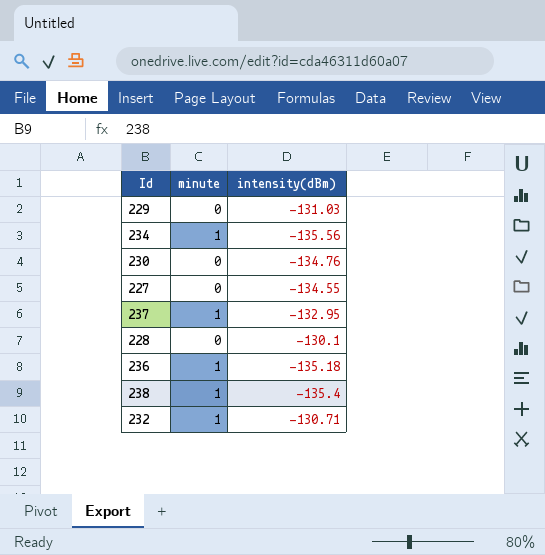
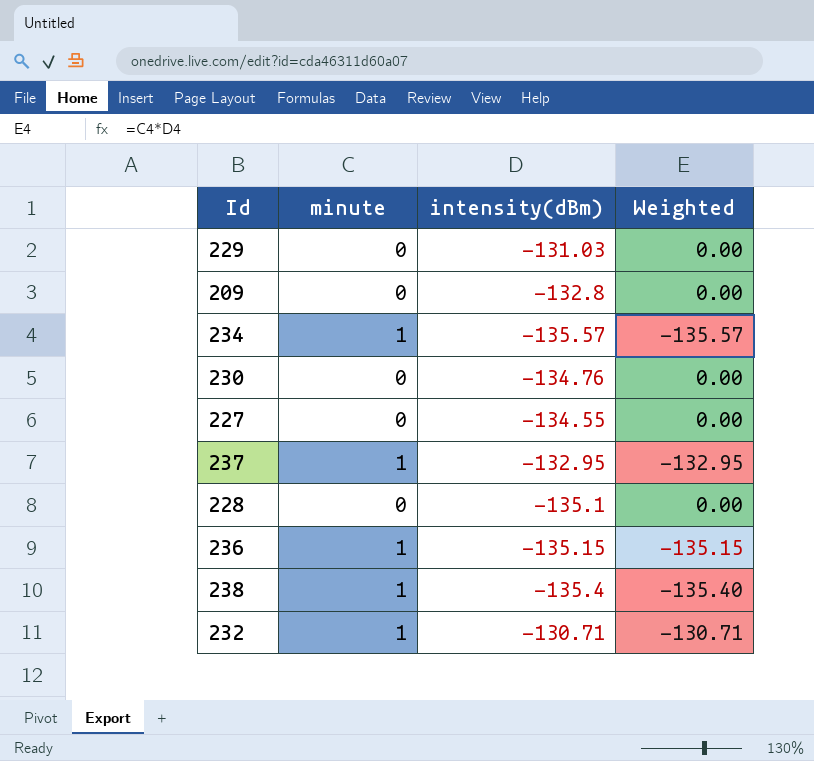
column Weighted | formula: none -> [minute] * [intensity(dBm)]
row 209: none -> 0 | -132.8 | 0.00
234 | intensity(dBm): -135.56 -> -135.57
228 | intensity(dBm): -130.1 -> -135.1
236 | intensity(dBm): -135.18 -> -135.15

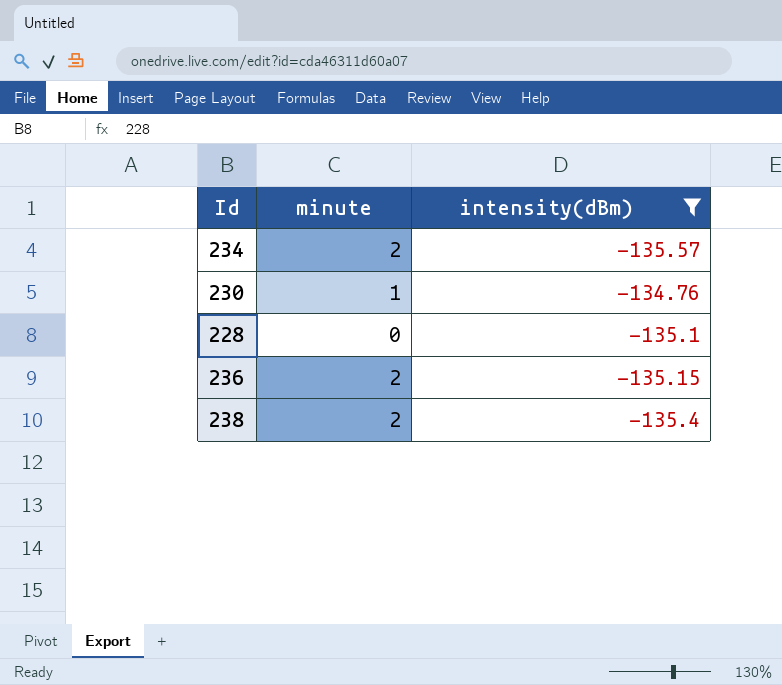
filter: none -> intensity(dBm) <= -134.76
column Weighted | formula: [minute] * [intensity(dBm)] -> none
234 | minute: 1 -> 2
230 | minute: 0 -> 1
236 | minute: 1 -> 2
238 | minute: 1 -> 2

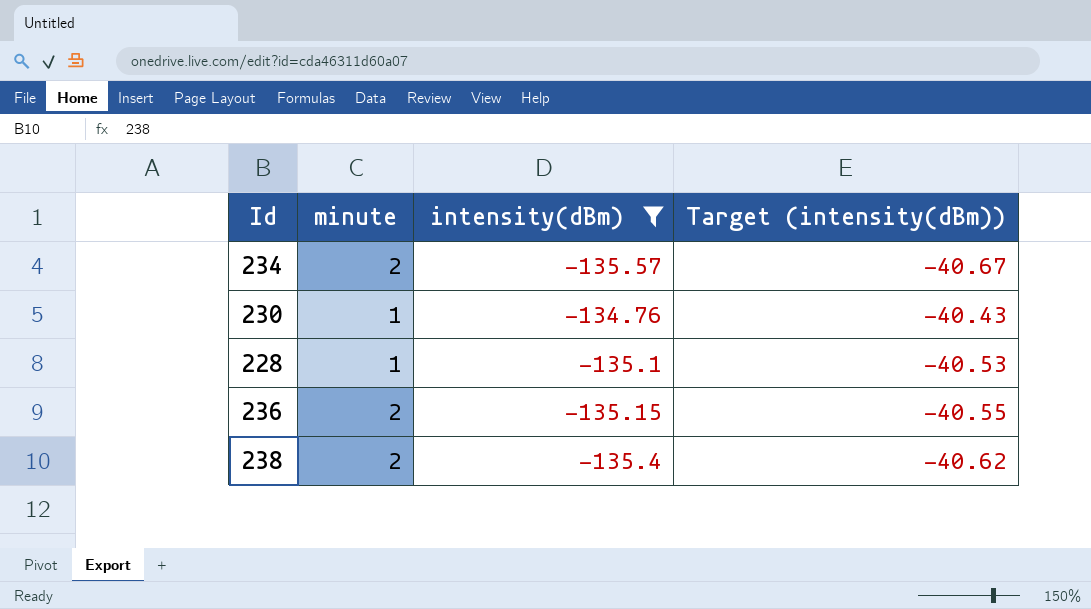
column Target (intensity(dBm)) | formula: none -> [intensity(dBm)] * 0.3
228 | minute: 0 -> 1

